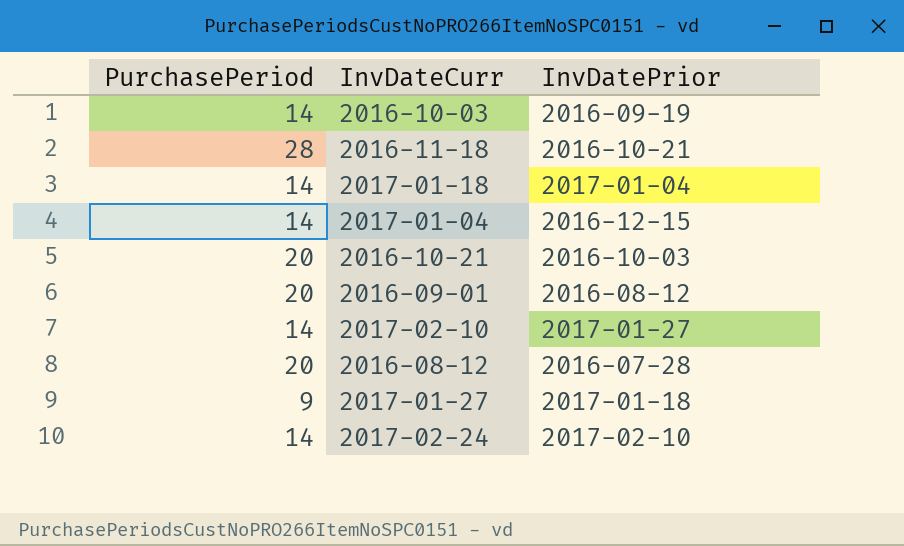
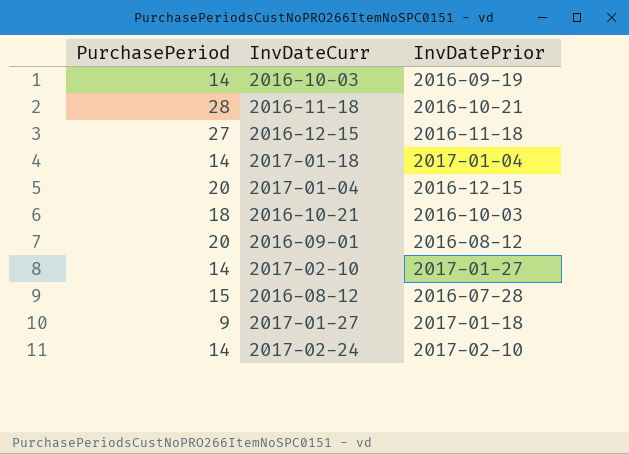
row 2016-12-15: none -> 27 | 2016-11-18
2017-01-04 | PurchasePeriod: 14 -> 20
2016-10-21 | PurchasePeriod: 20 -> 18
2016-08-12 | PurchasePeriod: 20 -> 15

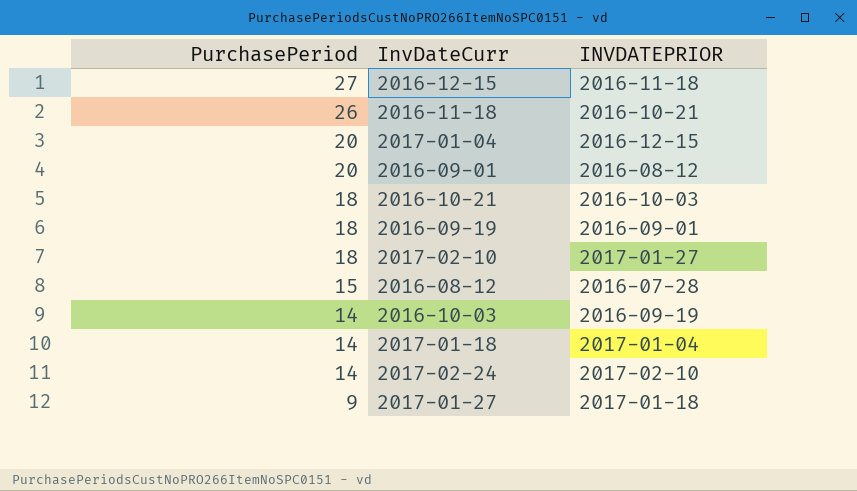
row order: none -> PurchasePeriod descending
column name: InvDatePrior -> INVDATEPRIOR
2016-11-18 | PurchasePeriod: 28 -> 26
row 2016-09-19: none -> 18 | 2016-09-01
2017-02-10 | PurchasePeriod: 14 -> 18

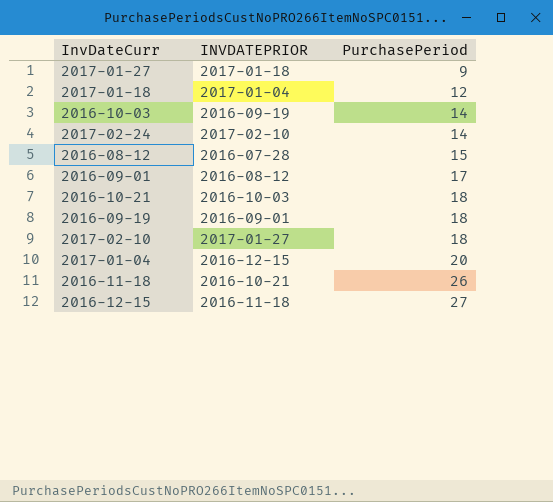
row order: PurchasePeriod descending -> PurchasePeriod ascending
column PurchasePeriod | position: 1 -> 3
2017-01-18 | PurchasePeriod: 14 -> 12
2016-09-01 | PurchasePeriod: 20 -> 17

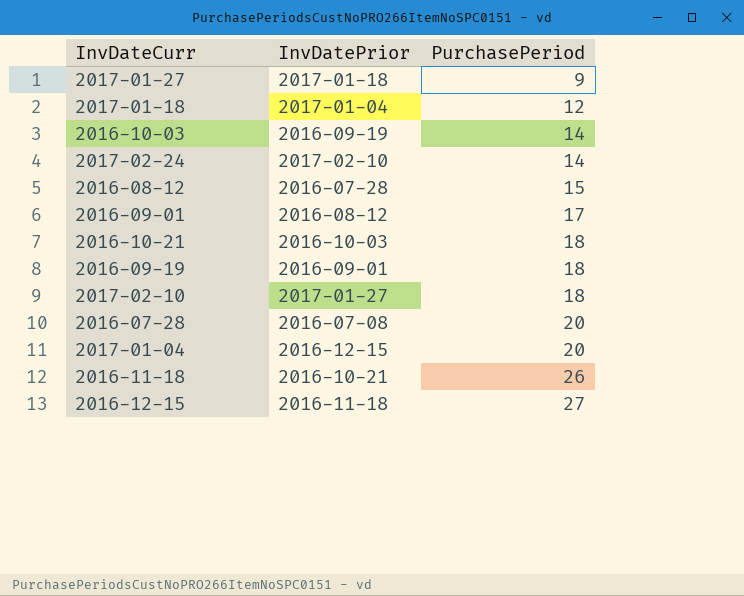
column name: INVDATEPRIOR -> InvDatePrior
row 2016-07-28: none -> 2016-07-08 | 20

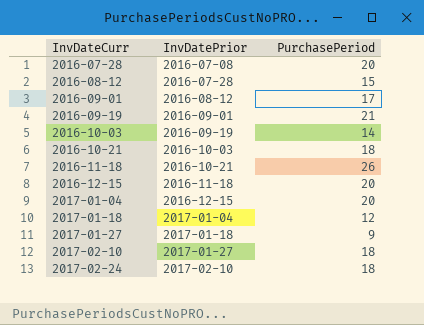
row order: PurchasePeriod ascending -> InvDateCurr ascending
2016-09-19 | PurchasePeriod: 18 -> 21
2016-12-15 | PurchasePeriod: 27 -> 20
2017-02-24 | PurchasePeriod: 14 -> 18

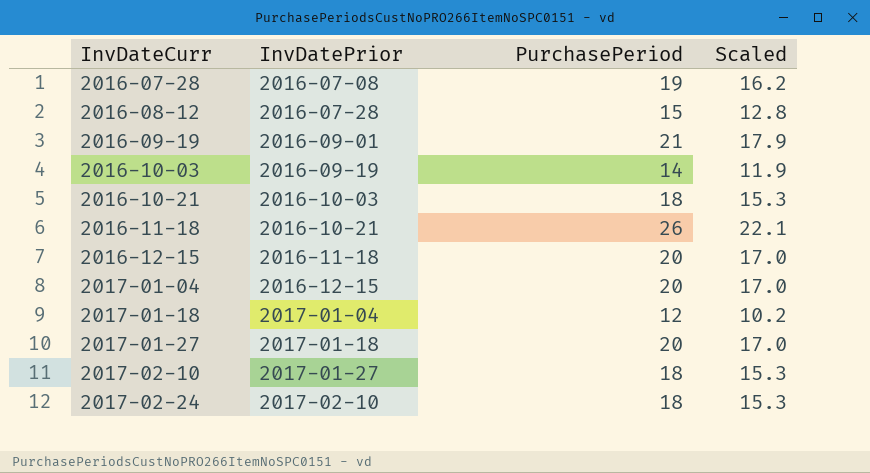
column Scaled | formula: none -> [PurchasePeriod] * 0.85
row 2016-09-01: 2016-08-12 | 17 -> none
2016-07-28 | PurchasePeriod: 20 -> 19
2017-01-27 | PurchasePeriod: 9 -> 20

